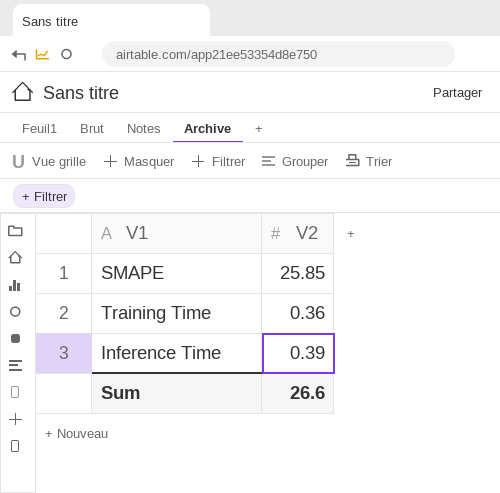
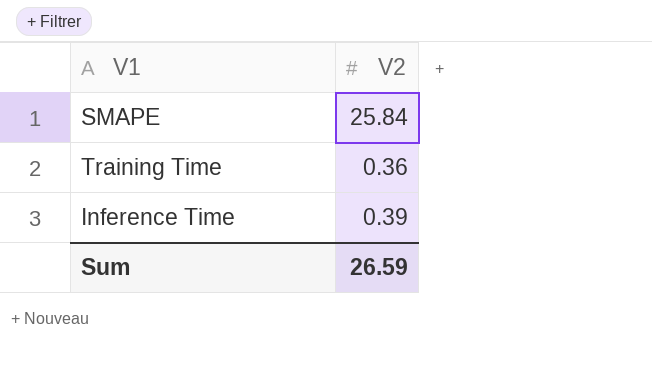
SMAPE | V2: 25.85 -> 25.84
Sum | V2: 26.6 -> 26.59

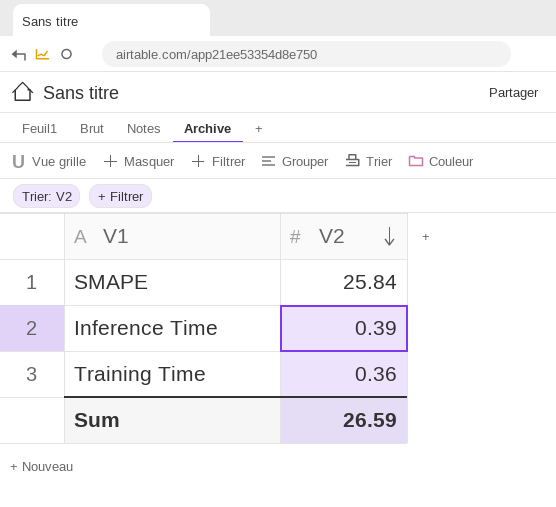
row order: none -> V2 descending

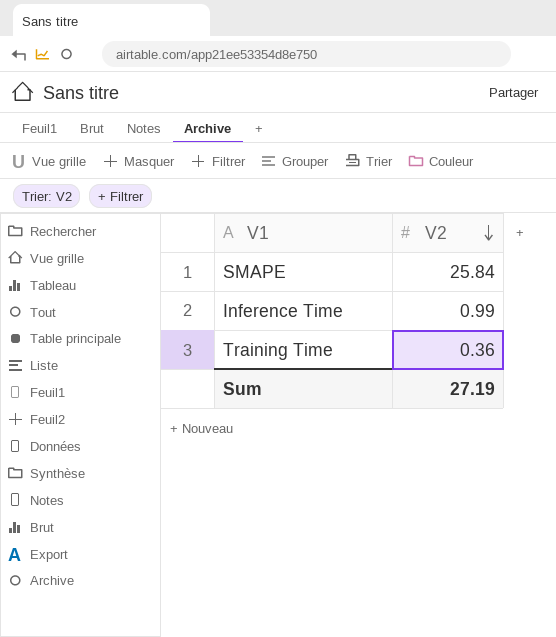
Inference Time | V2: 0.39 -> 0.99
Sum | V2: 26.59 -> 27.19

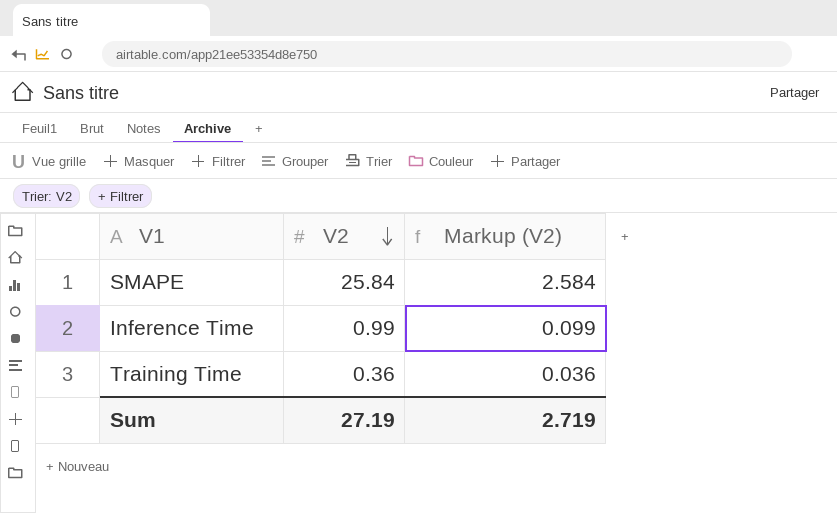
column Markup (V2) | formula: none -> [V2] * 0.1

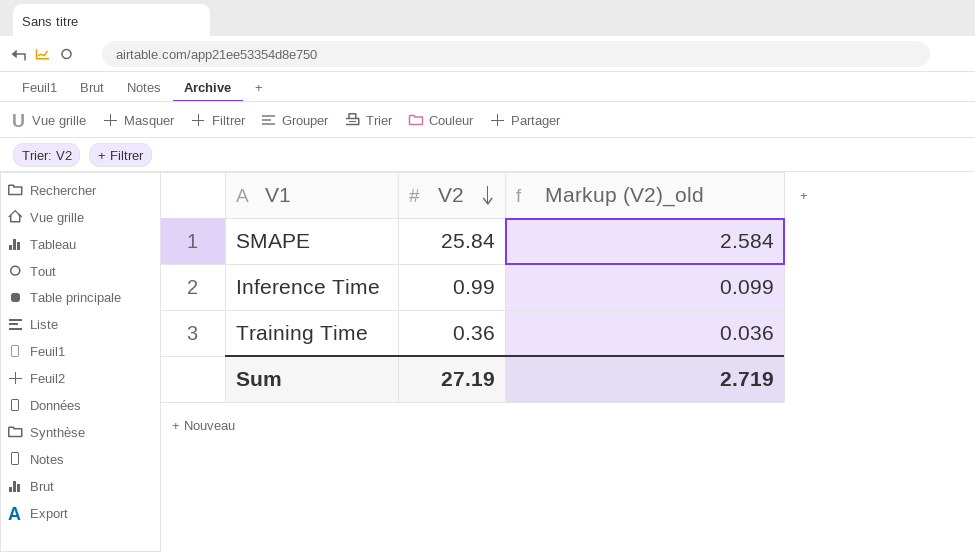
column name: Markup (V2) -> Markup (V2)_old

